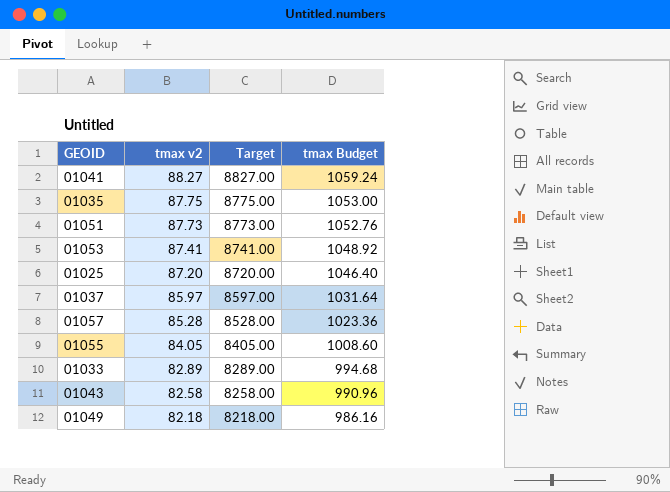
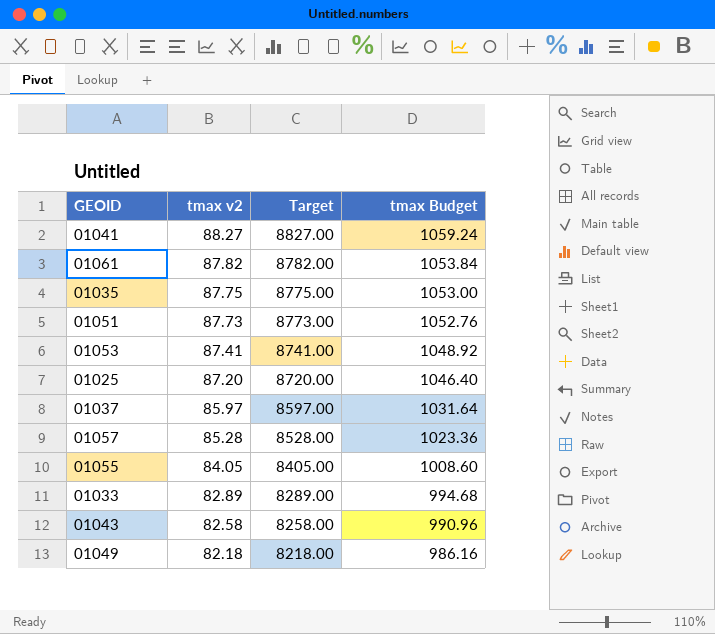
row 01061: none -> 87.82 | 8782.00 | 1053.84

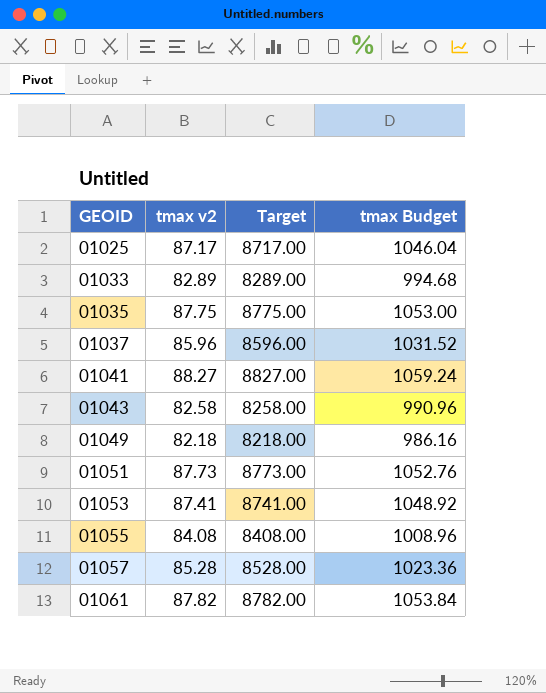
row order: tmax v2 descending -> GEOID ascending
01025 | tmax v2: 87.20 -> 87.17
01025 | Target: 8720.00 -> 8717.00
01025 | tmax Budget: 1046.40 -> 1046.04
01037 | tmax v2: 85.97 -> 85.96
01037 | Target: 8597.00 -> 8596.00
01037 | tmax Budget: 1031.64 -> 1031.52
01055 | tmax v2: 84.05 -> 84.08
01055 | Target: 8405.00 -> 8408.00
01055 | tmax Budget: 1008.60 -> 1008.96

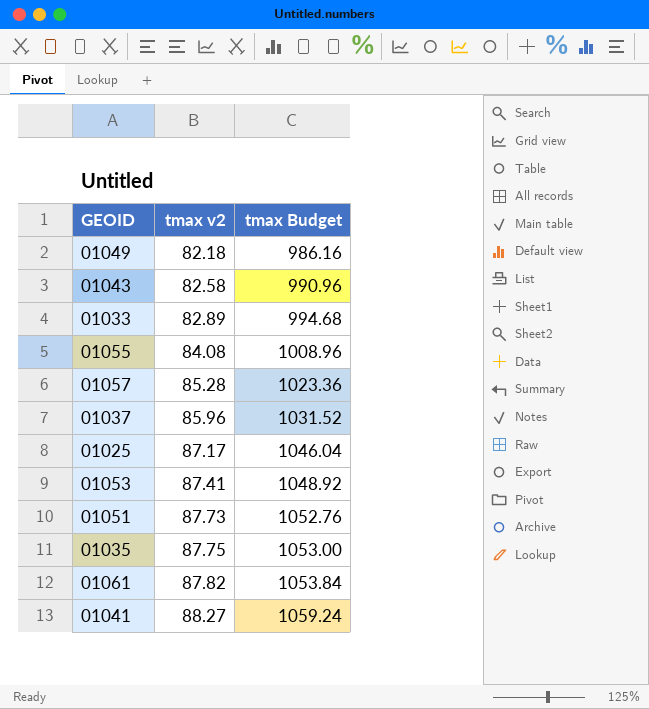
row order: GEOID ascending -> tmax v2 ascending
column Target | formula: [tmax v2] * 100 -> none

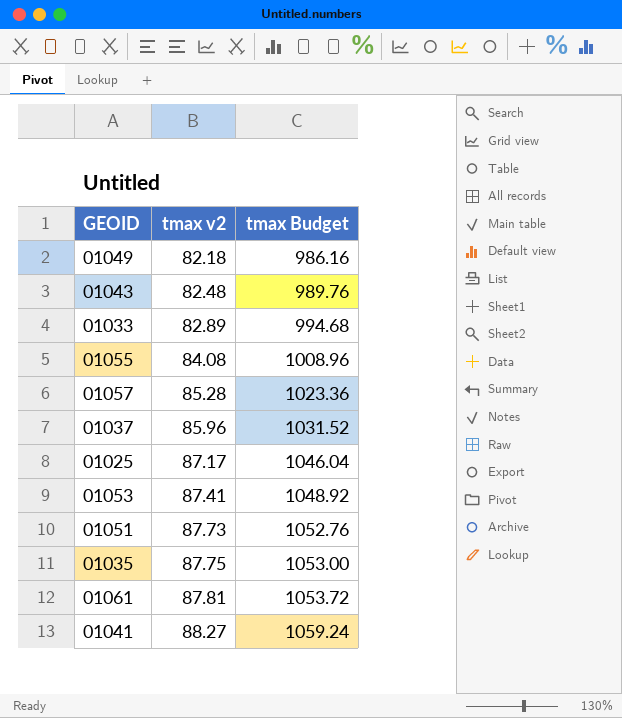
01043 | tmax v2: 82.58 -> 82.48
01043 | tmax Budget: 990.96 -> 989.76
01061 | tmax v2: 87.82 -> 87.81
01061 | tmax Budget: 1053.84 -> 1053.72

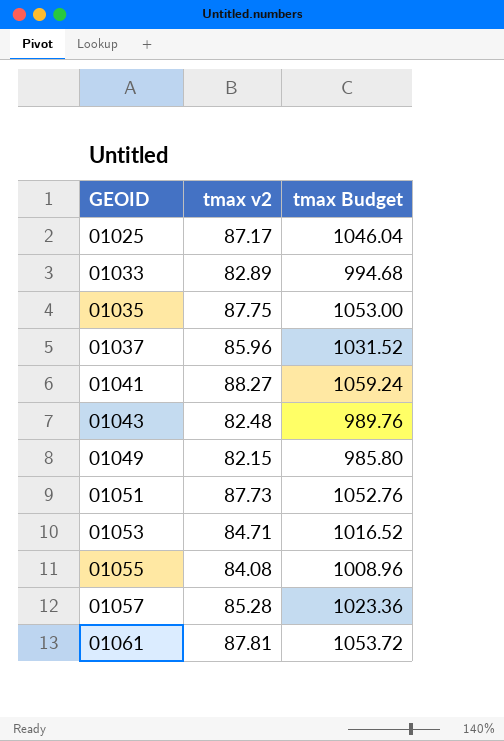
row order: tmax v2 ascending -> GEOID ascending
01049 | tmax v2: 82.18 -> 82.15
01049 | tmax Budget: 986.16 -> 985.80
01053 | tmax v2: 87.41 -> 84.71
01053 | tmax Budget: 1048.92 -> 1016.52

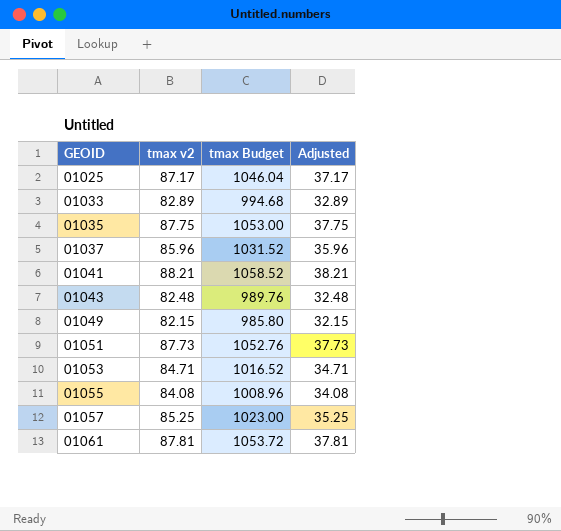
column Adjusted | formula: none -> [tmax v2] - 50
01041 | tmax v2: 88.27 -> 88.21
01041 | tmax Budget: 1059.24 -> 1058.52
01057 | tmax v2: 85.28 -> 85.25
01057 | tmax Budget: 1023.36 -> 1023.00

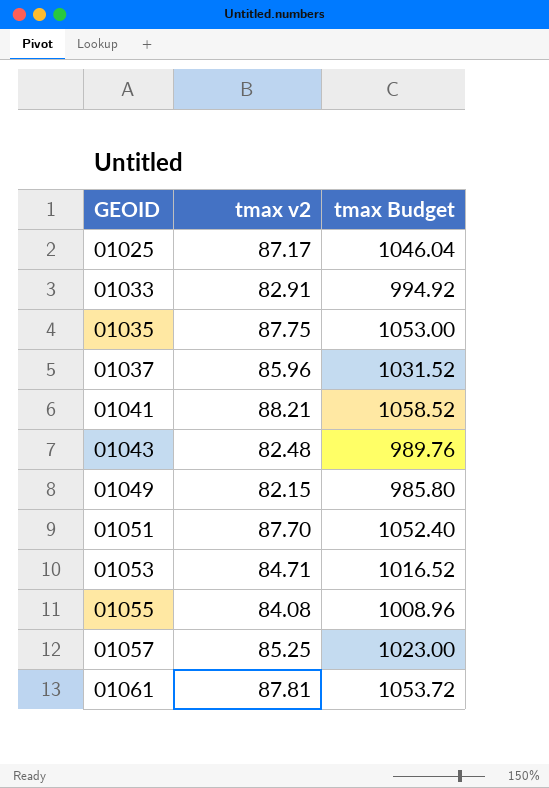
column Adjusted | formula: [tmax v2] - 50 -> none
01033 | tmax v2: 82.89 -> 82.91
01033 | tmax Budget: 994.68 -> 994.92
01051 | tmax v2: 87.73 -> 87.70
01051 | tmax Budget: 1052.76 -> 1052.40

